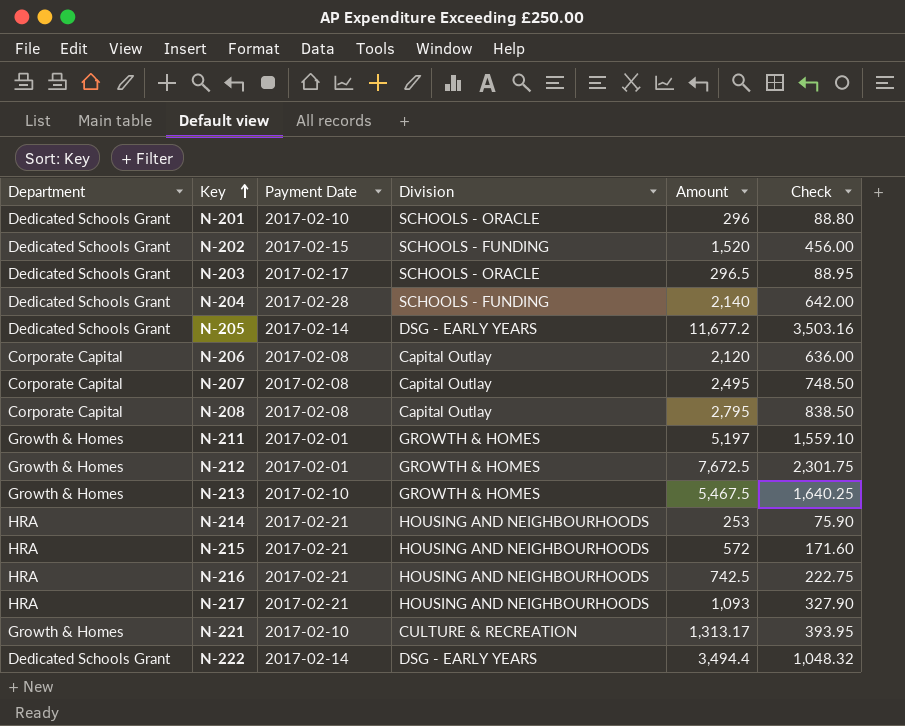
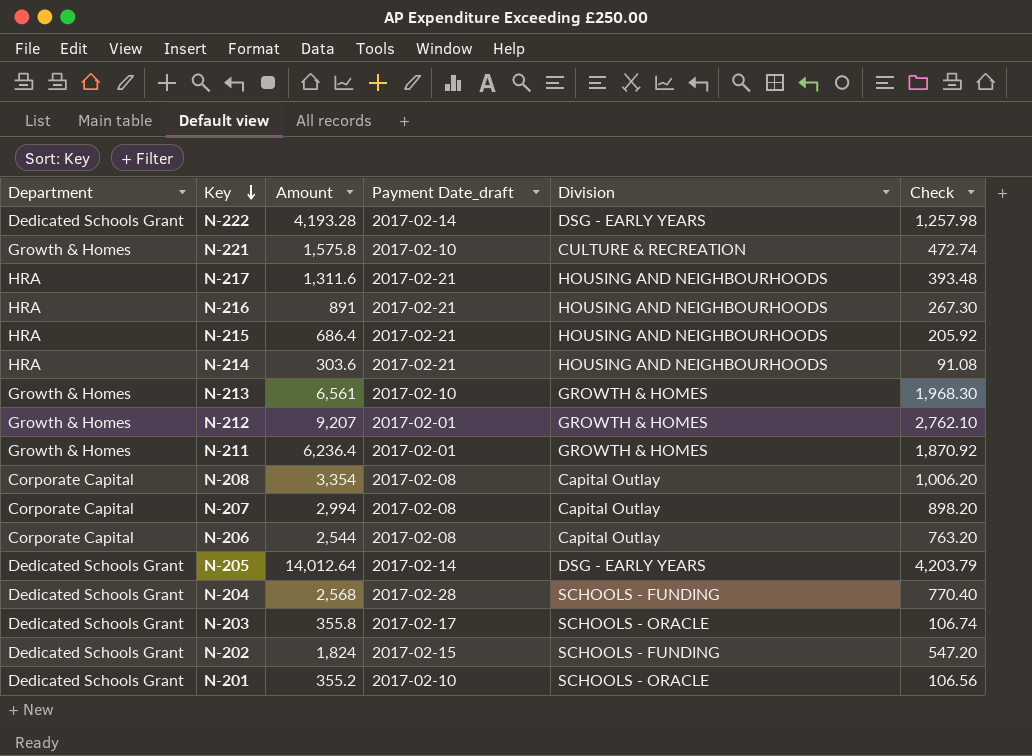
row order: Key ascending -> Key descending
column Amount | position: 5 -> 3
column name: Payment Date -> Payment Date_draft
N-222 | Amount: 3,494.4 -> 4,193.28
N-222 | Check: 1,048.32 -> 1,257.98
N-221 | Amount: 1,313.17 -> 1,575.8
N-221 | Check: 393.95 -> 472.74
N-217 | Amount: 1,093 -> 1,311.6
N-217 | Check: 327.90 -> 393.48
N-216 | Amount: 742.5 -> 891
N-216 | Check: 222.75 -> 267.30
N-215 | Amount: 572 -> 686.4
N-215 | Check: 171.60 -> 205.92
N-214 | Amount: 253 -> 303.6
N-214 | Check: 75.90 -> 91.08
N-213 | Amount: 5,467.5 -> 6,561
N-213 | Check: 1,640.25 -> 1,968.30
N-212 | Amount: 7,672.5 -> 9,207
N-212 | Check: 2,301.75 -> 2,762.10
N-211 | Amount: 5,197 -> 6,236.4
N-211 | Check: 1,559.10 -> 1,870.92
N-208 | Amount: 2,795 -> 3,354
N-208 | Check: 838.50 -> 1,006.20
N-207 | Amount: 2,495 -> 2,994
N-207 | Check: 748.50 -> 898.20
N-206 | Amount: 2,120 -> 2,544
N-206 | Check: 636.00 -> 763.20
N-205 | Amount: 11,677.2 -> 14,012.64
N-205 | Check: 3,503.16 -> 4,203.79
N-204 | Amount: 2,140 -> 2,568
N-204 | Check: 642.00 -> 770.40
N-203 | Amount: 296.5 -> 355.8
N-203 | Check: 88.95 -> 106.74
N-202 | Amount: 1,520 -> 1,824
N-202 | Check: 456.00 -> 547.20
N-201 | Amount: 296 -> 355.2
N-201 | Check: 88.80 -> 106.56

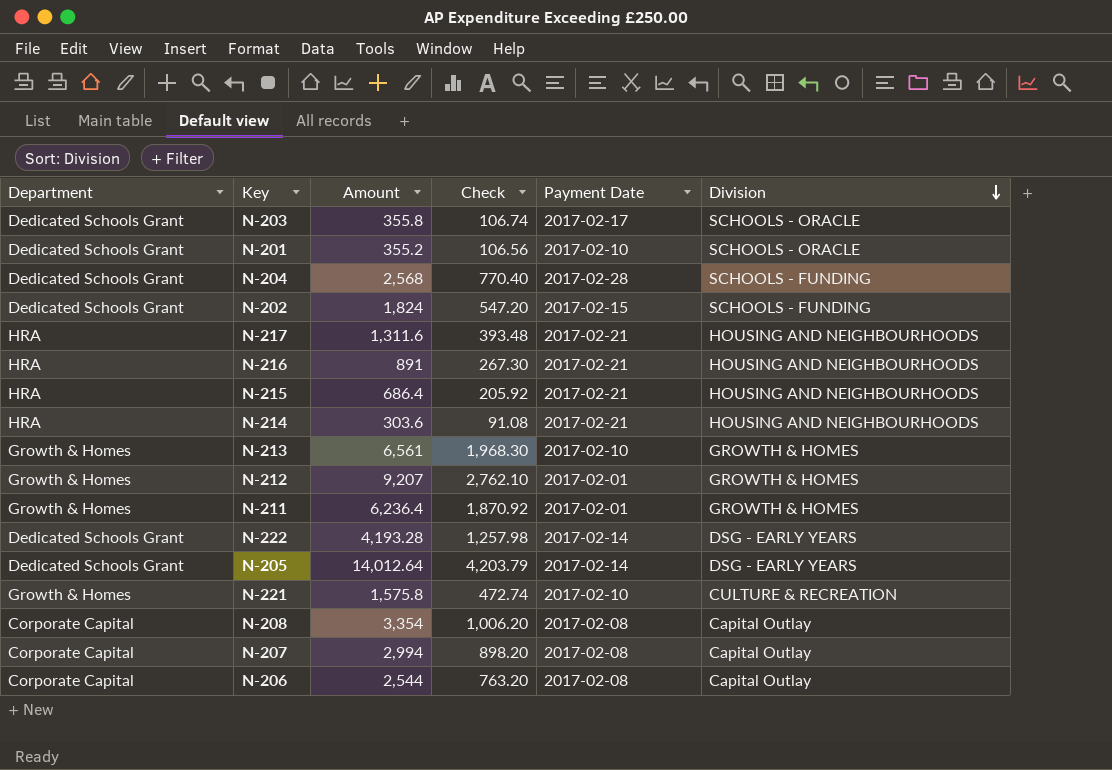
row order: Key descending -> Division descending
column Check | position: 6 -> 4
column name: Payment Date_draft -> Payment Date

